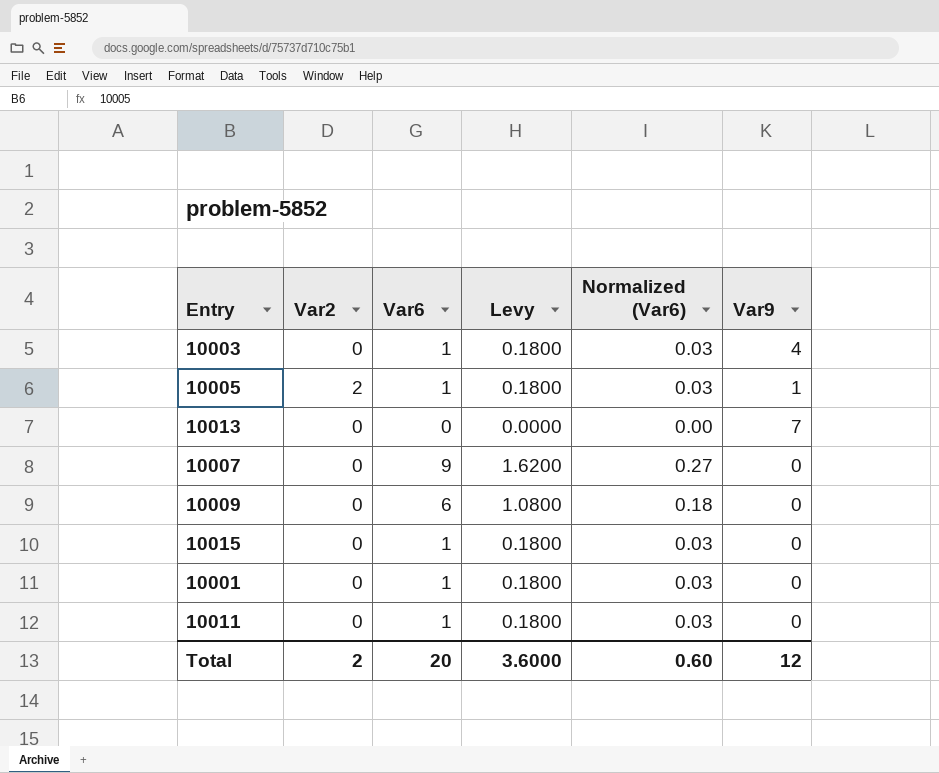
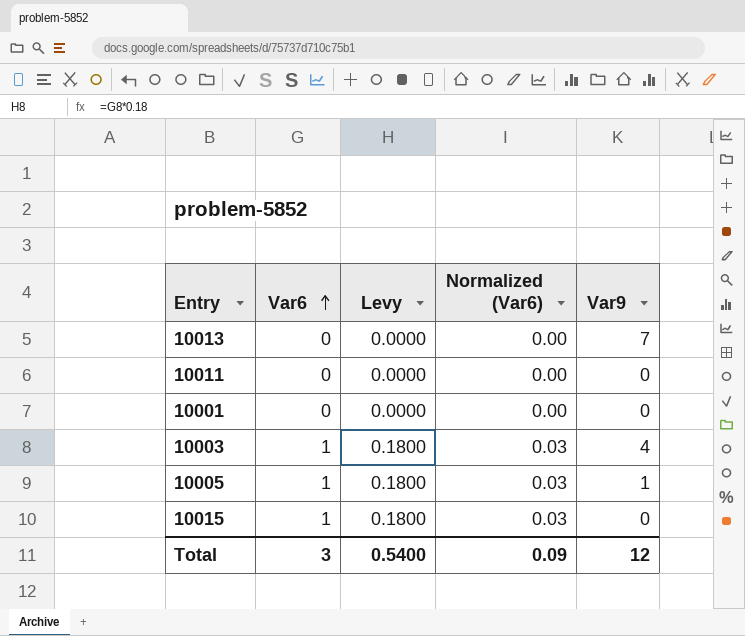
row order: none -> Var6 ascending
column Var2 | position: 2 -> none
row 10007: 0 | 9 | 1.6200 | 0.27 | 0 -> none
row 10009: 0 | 6 | 1.0800 | 0.18 | 0 -> none
10011 | Var6: 1 -> 0
10011 | Levy: 0.1800 -> 0.0000
10011 | Normalized (Var6): 0.03 -> 0.00
10001 | Var6: 1 -> 0
10001 | Levy: 0.1800 -> 0.0000
10001 | Normalized (Var6): 0.03 -> 0.00
Total | Var6: 20 -> 3
Total | Levy: 3.6000 -> 0.5400
Total | Normalized (Var6): 0.60 -> 0.09

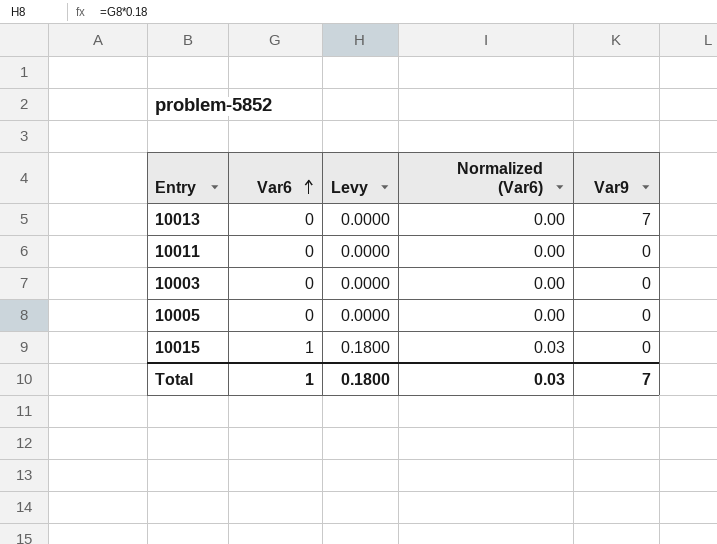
row 10001: 0 | 0.0000 | 0.00 | 0 -> none
10003 | Var6: 1 -> 0
10003 | Levy: 0.1800 -> 0.0000
10003 | Normalized (Var6): 0.03 -> 0.00
10003 | Var9: 4 -> 0
10005 | Var6: 1 -> 0
10005 | Levy: 0.1800 -> 0.0000
10005 | Normalized (Var6): 0.03 -> 0.00
10005 | Var9: 1 -> 0
Total | Var6: 3 -> 1
Total | Levy: 0.5400 -> 0.1800
Total | Normalized (Var6): 0.09 -> 0.03
Total | Var9: 12 -> 7

